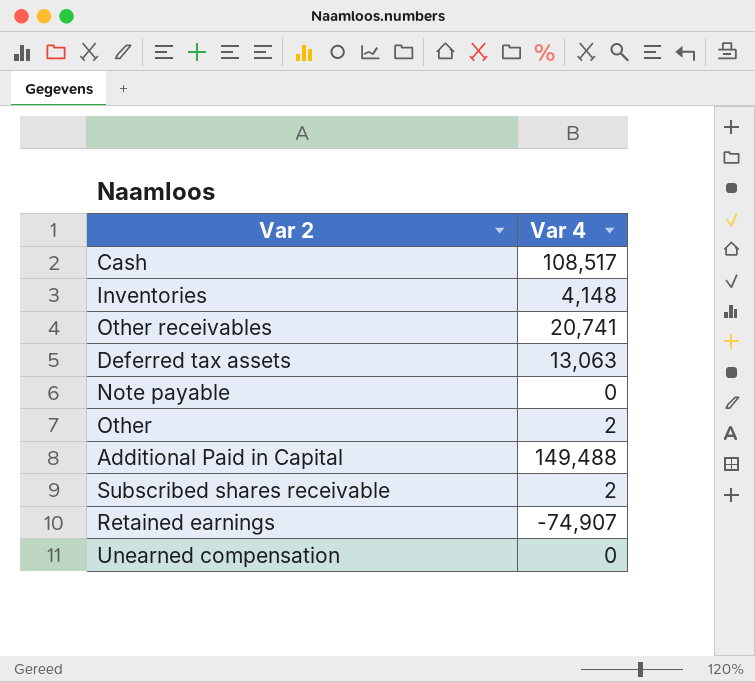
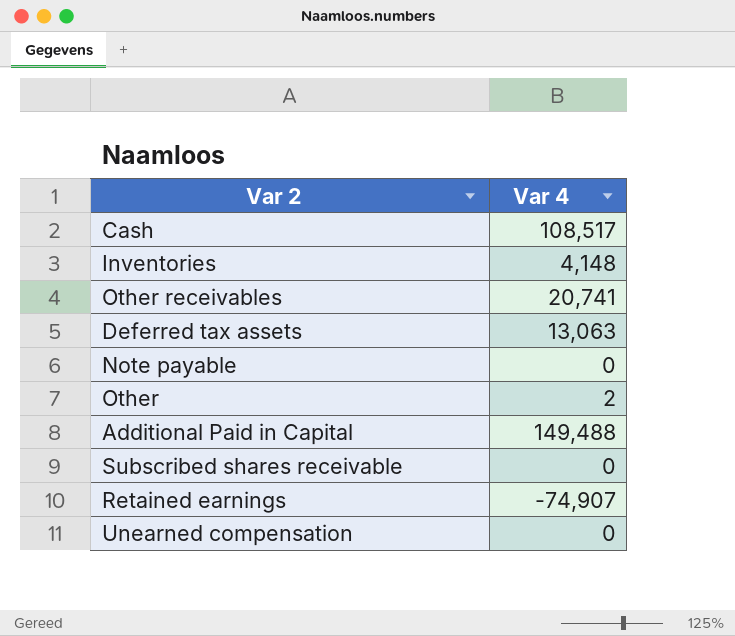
Subscribed shares receivable | Var 4: 2 -> 0

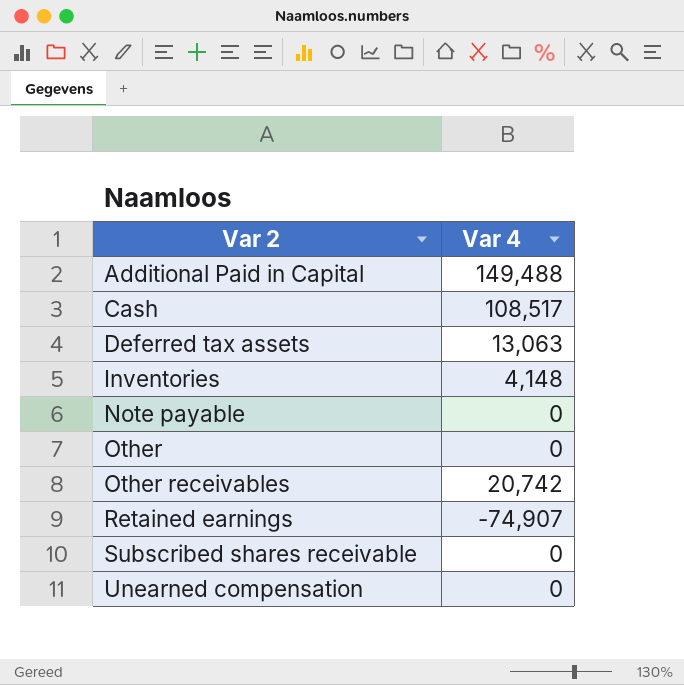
row order: none -> Var 2 ascending
Other | Var 4: 2 -> 0
Other receivables | Var 4: 20,741 -> 20,742

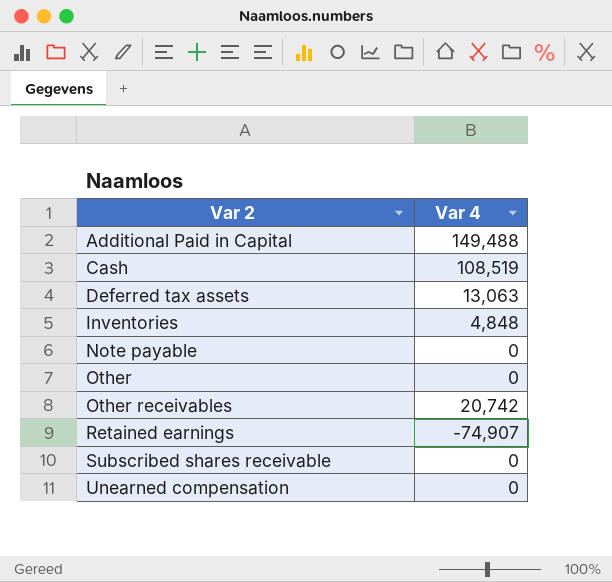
Cash | Var 4: 108,517 -> 108,519
Inventories | Var 4: 4,148 -> 4,848

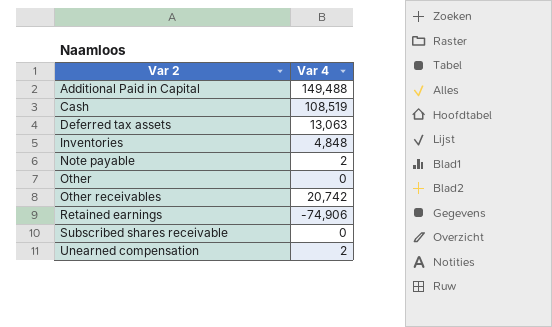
Note payable | Var 4: 0 -> 2
Retained earnings | Var 4: -74,907 -> -74,906
Unearned compensation | Var 4: 0 -> 2

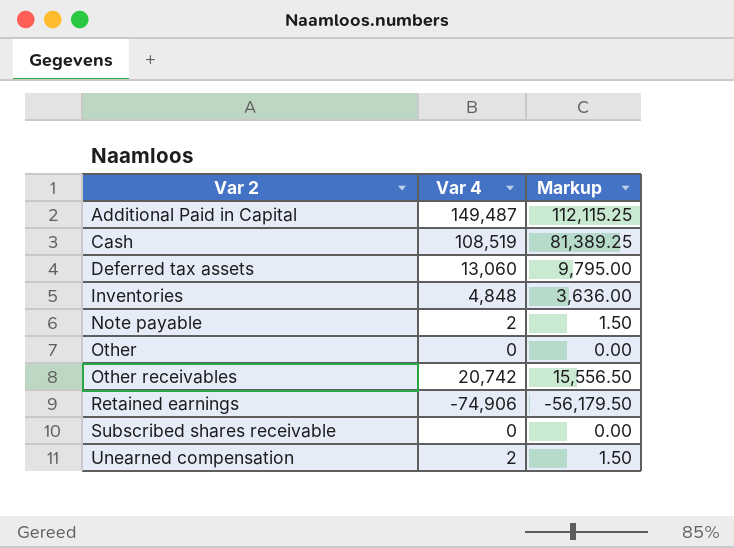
column Markup | formula: none -> [Var 4] * 0.75
Additional Paid in Capital | Var 4: 149,488 -> 149,487
Deferred tax assets | Var 4: 13,063 -> 13,060

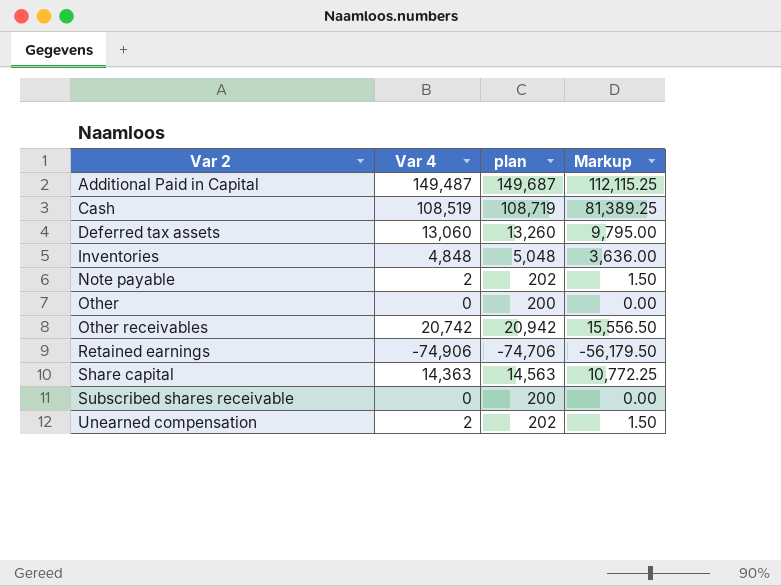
column plan | formula: none -> [Var 4] + 200
row Share capital: none -> 14,363 | 14,563 | 10,772.25

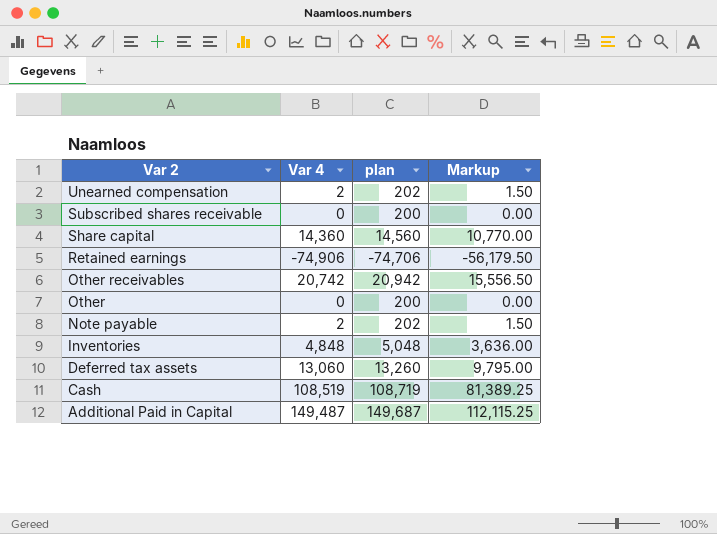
row order: Var 2 ascending -> Var 2 descending
Share capital | Var 4: 14,363 -> 14,360
Share capital | plan: 14,563 -> 14,560
Share capital | Markup: 10,772.25 -> 10,770.00

